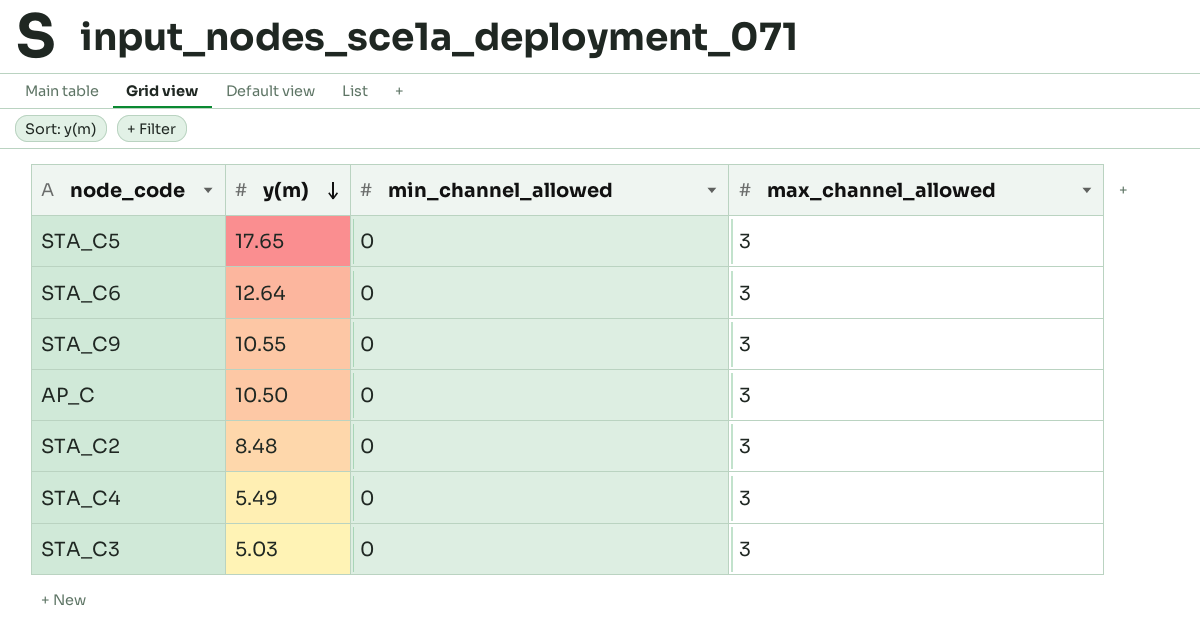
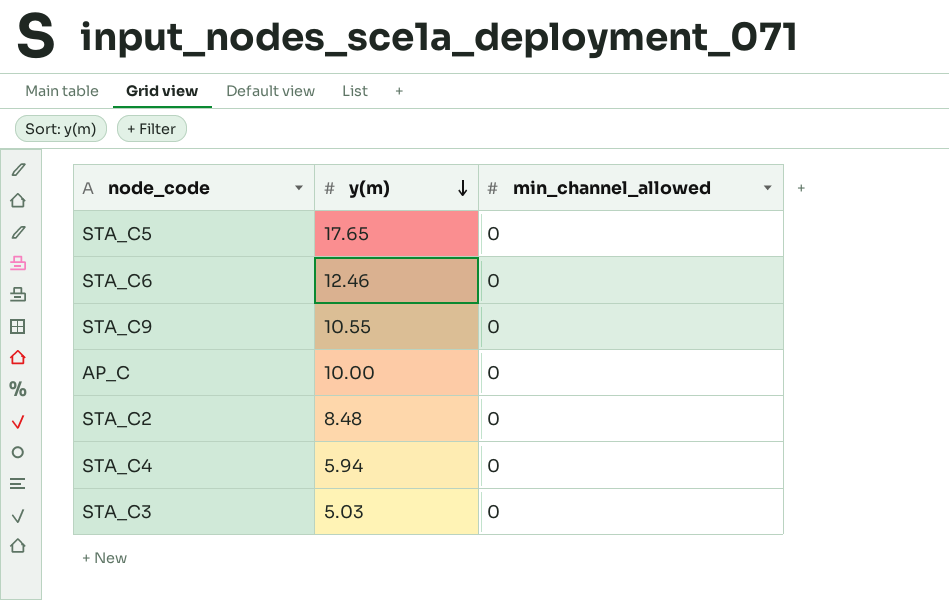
column max_channel_allowed | position: 4 -> none
STA_C6 | y(m): 12.64 -> 12.46
AP_C | y(m): 10.50 -> 10.00
STA_C4 | y(m): 5.49 -> 5.94

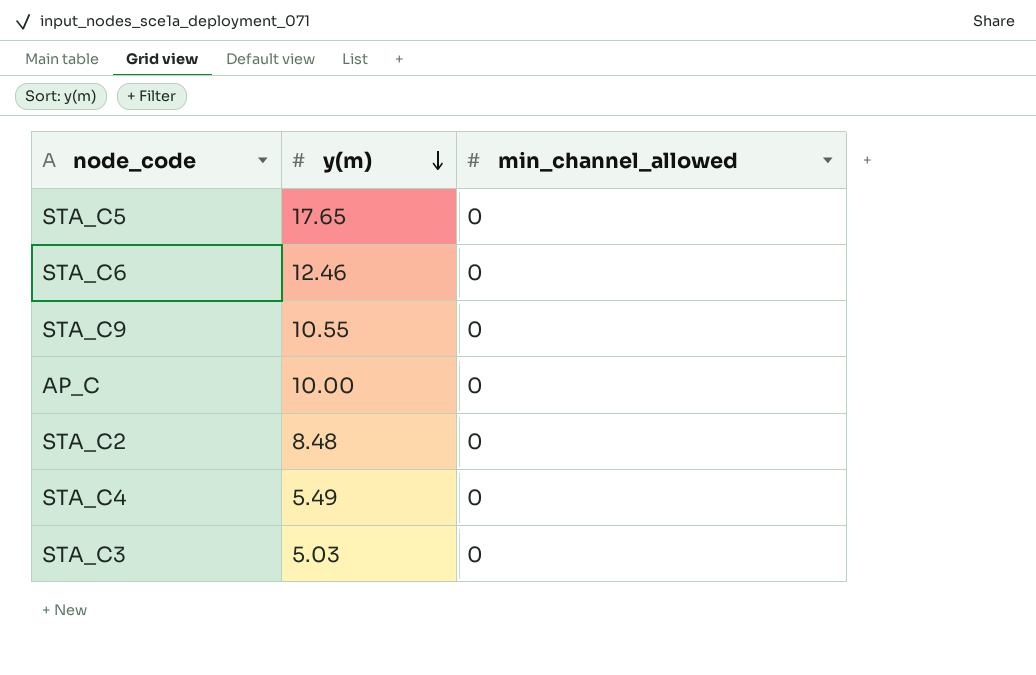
STA_C4 | y(m): 5.94 -> 5.49

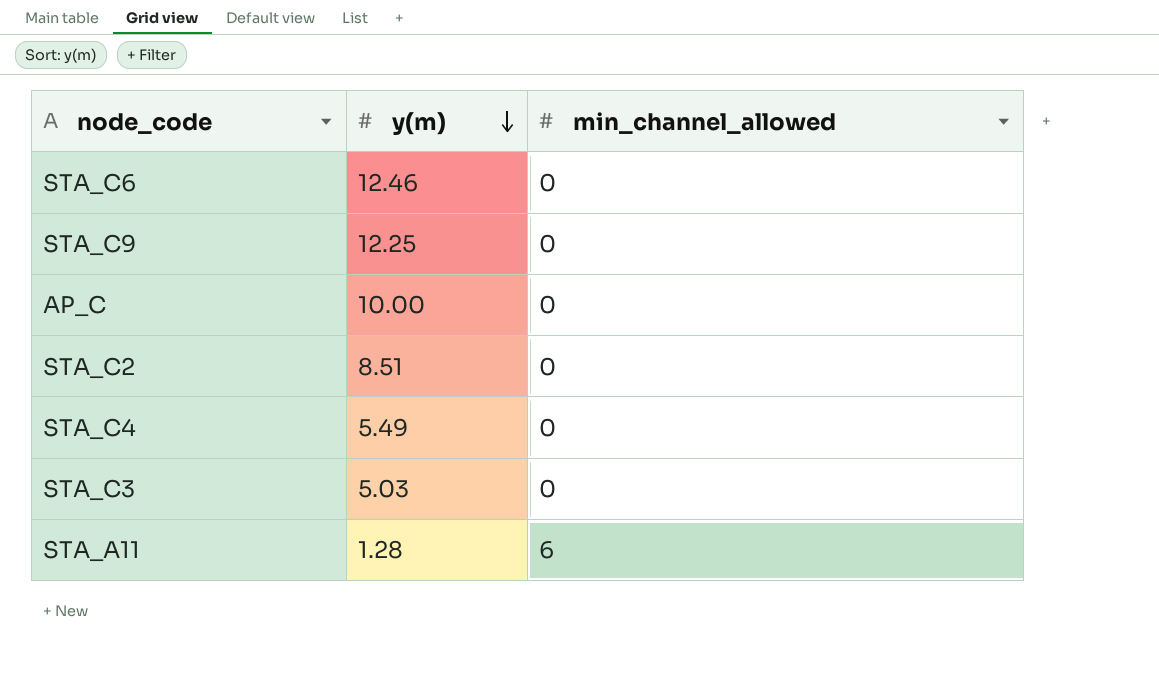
row STA_C5: 17.65 | 0 -> none
STA_C9 | y(m): 10.55 -> 12.25
STA_C2 | y(m): 8.48 -> 8.51
row STA_A11: none -> 1.28 | 6

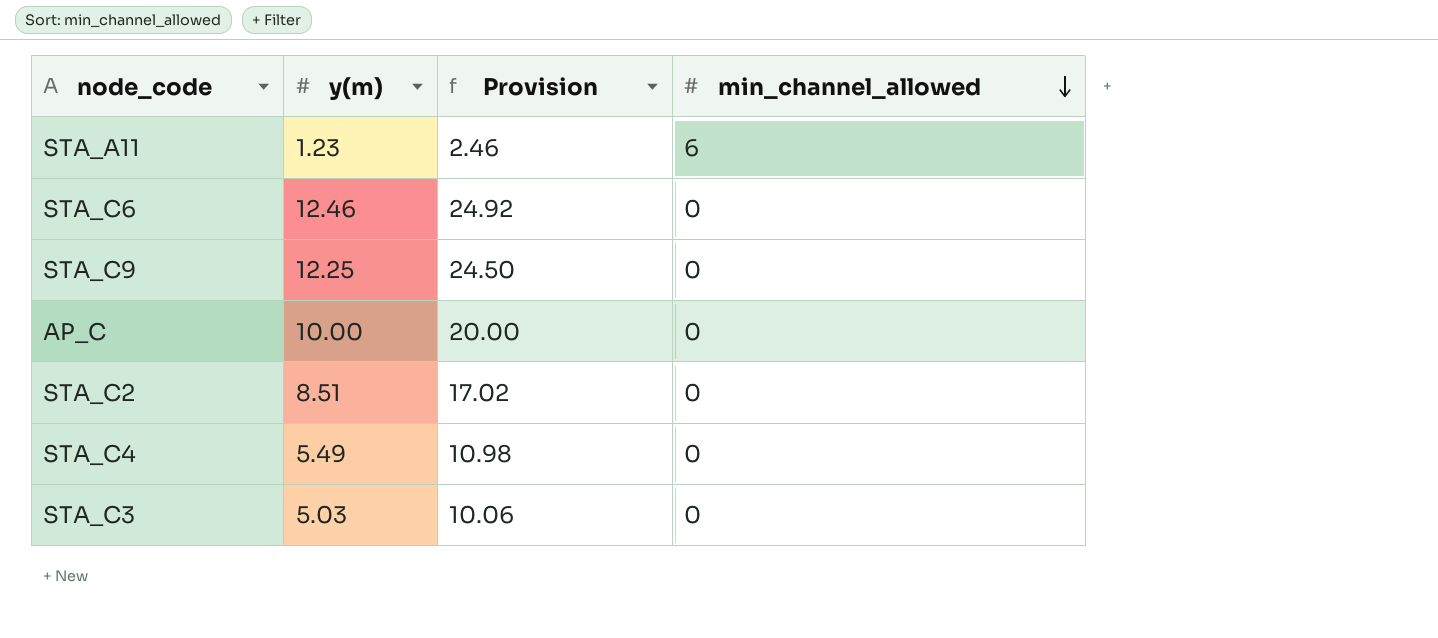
row order: y(m) descending -> min_channel_allowed descending
column Provision | formula: none -> [y(m)] * 2
STA_A11 | y(m): 1.28 -> 1.23

